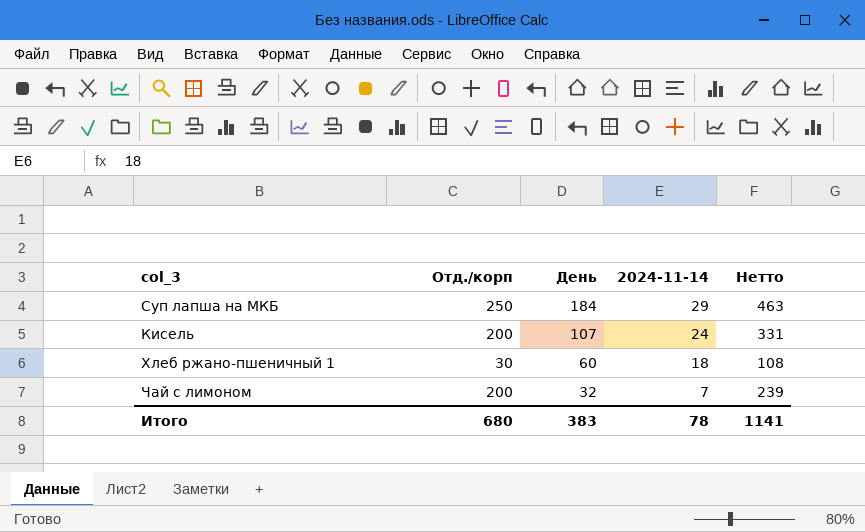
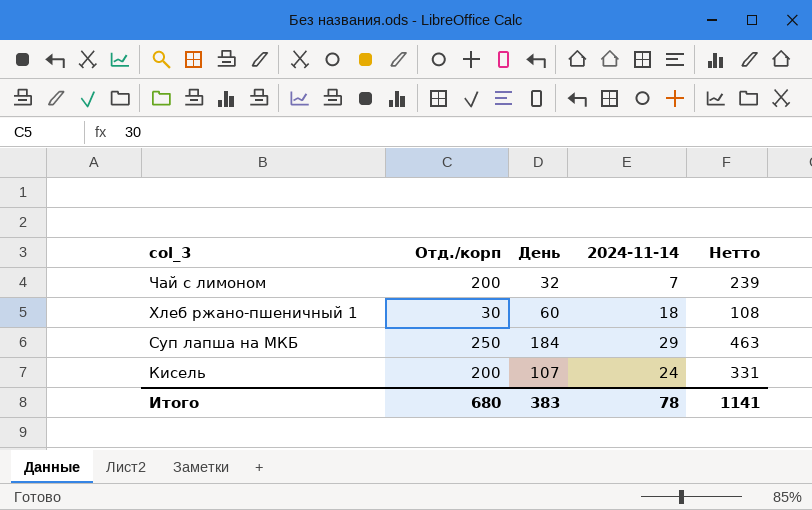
row order: День descending -> col_3 descending

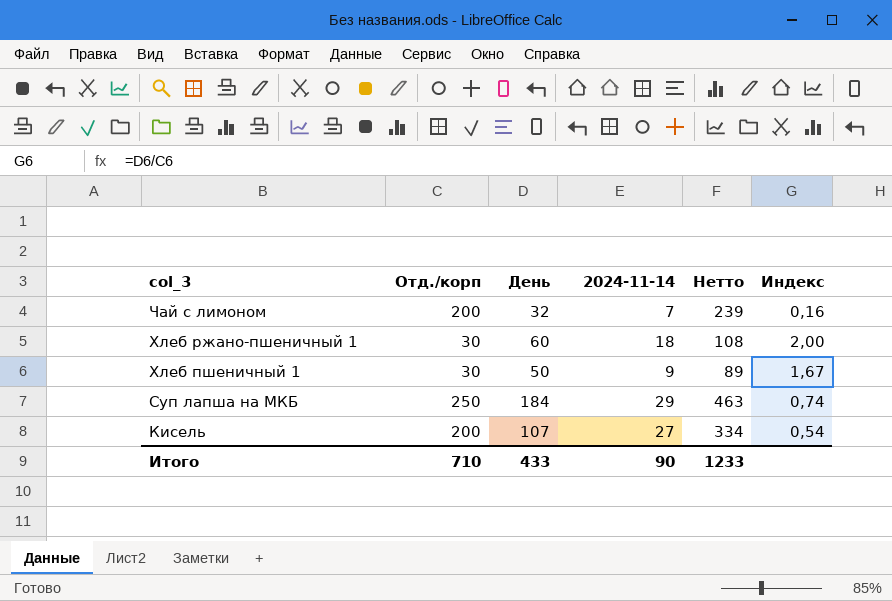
column Индекс | formula: none -> [День] / [Отд./корп]
row Хлеб пшеничный 1: none -> 30 | 50 | 9 | 89 | 1,67
Кисель | 2024-11-14: 24 -> 27
Кисель | Нетто: 331 -> 334
Итого | Отд./корп: 680 -> 710
Итого | День: 383 -> 433
Итого | 2024-11-14: 78 -> 90
Итого | Нетто: 1141 -> 1233

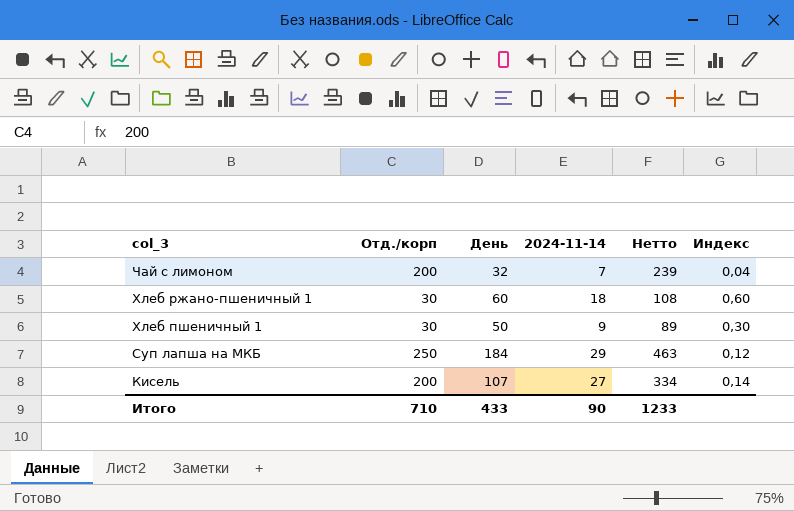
column Индекс | formula: [День] / [Отд./корп] -> [2024-11-14] / [Отд./корп]

